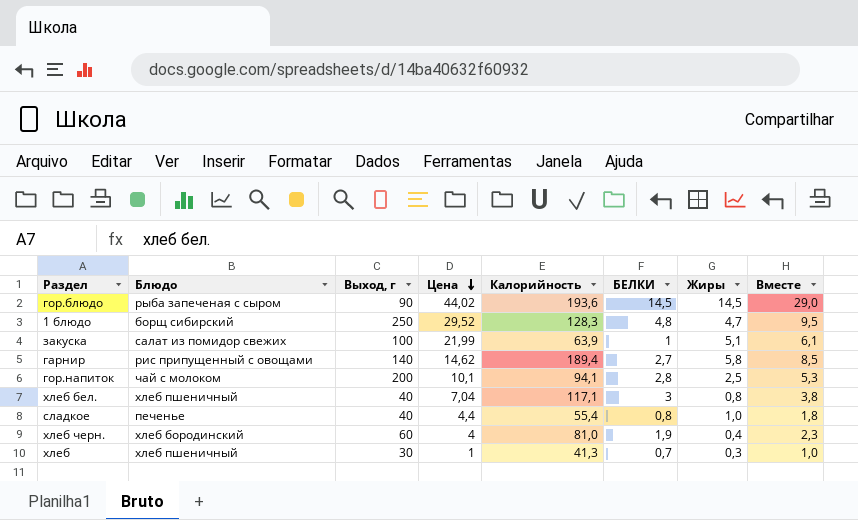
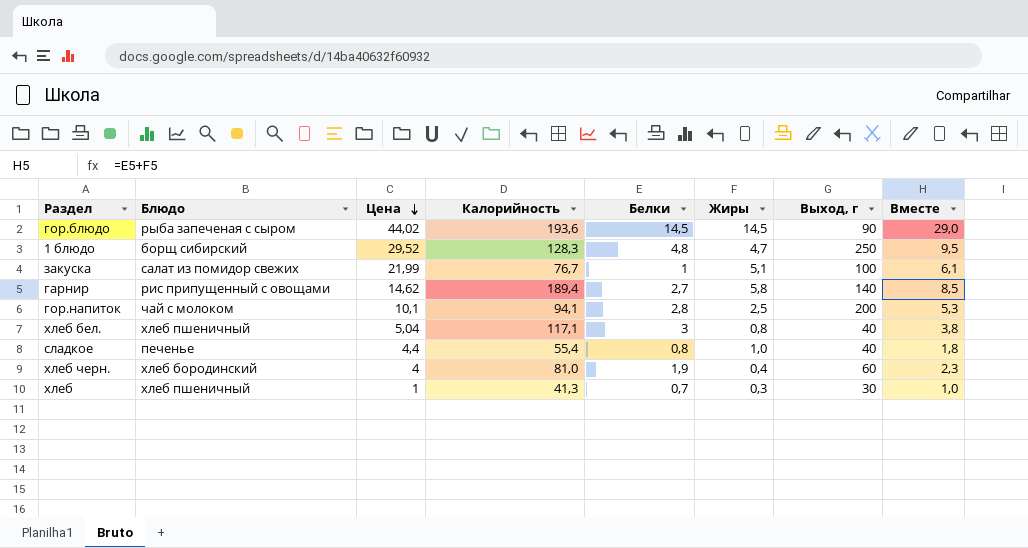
column name: БЕЛКИ -> Белки
column Выход, г | position: 3 -> 7
закуска | Калорийность: 63,9 -> 76,7
хлеб бел. | Цена: 7,04 -> 5,04

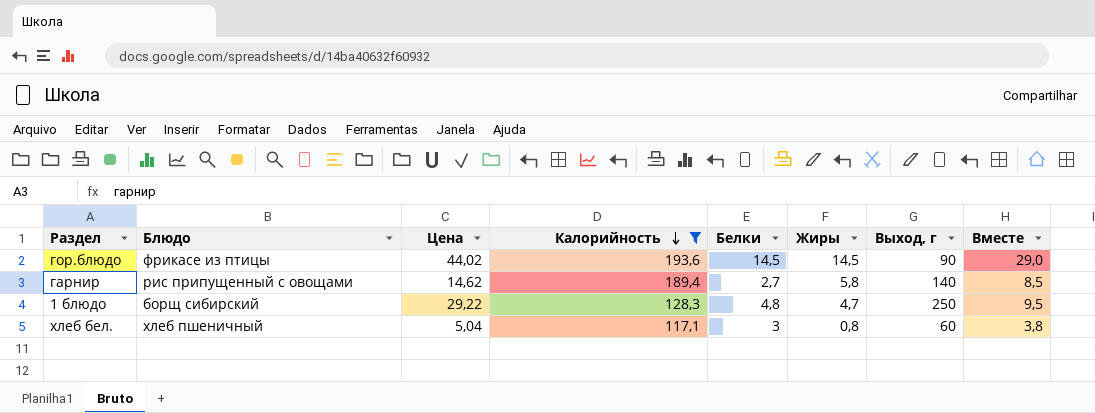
filter: none -> Калорийность >= 117,1
row order: Цена descending -> Калорийность descending
гор.блюдо | Блюдо: рыба запеченая с сыром -> фрикасе из птицы
1 блюдо | Цена: 29,52 -> 29,22
хлеб бел. | Выход, г: 40 -> 60

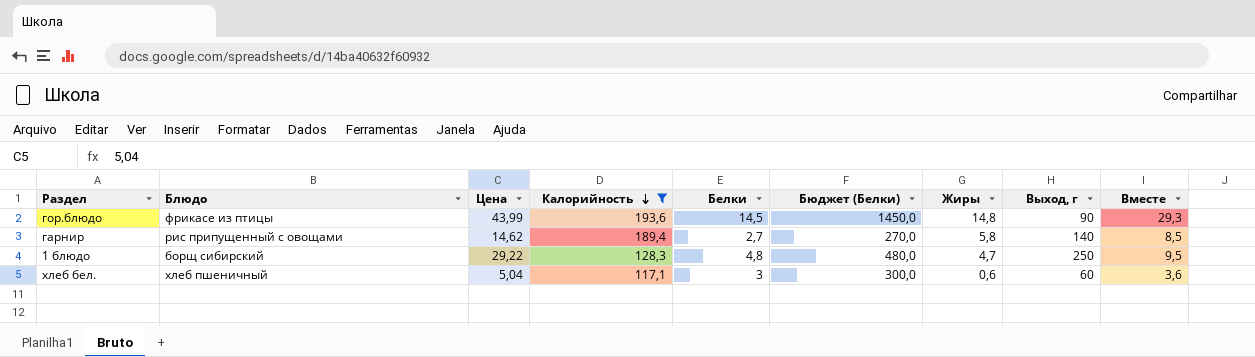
column Бюджет (Белки) | formula: none -> [Белки] * 100
гор.блюдо | Цена: 44,02 -> 43,99
гор.блюдо | Жиры: 14,5 -> 14,8
гор.блюдо | Вместе: 29,0 -> 29,3
хлеб бел. | Жиры: 0,8 -> 0,6
хлеб бел. | Вместе: 3,8 -> 3,6

